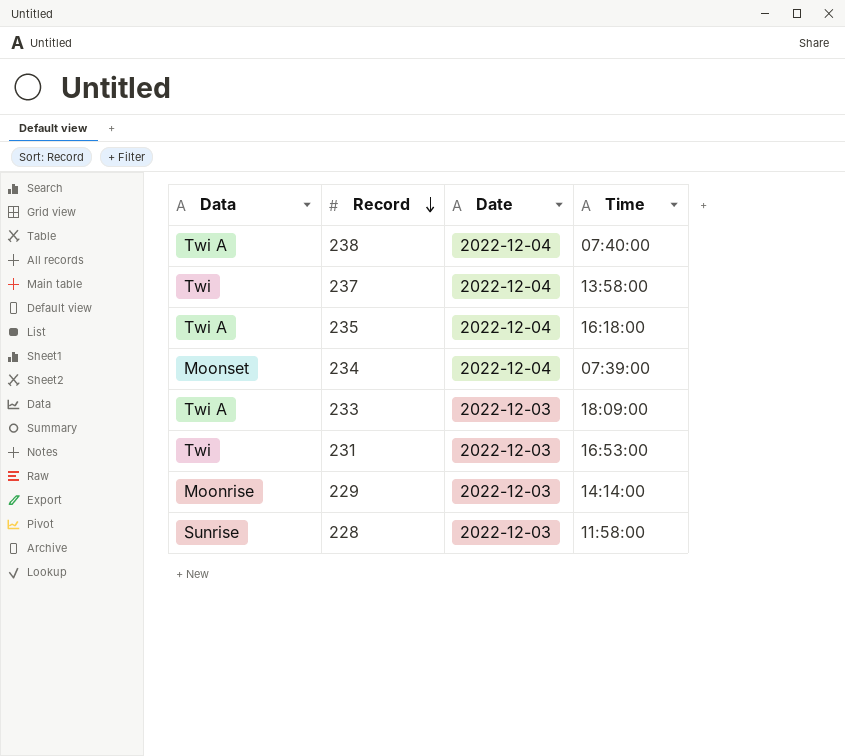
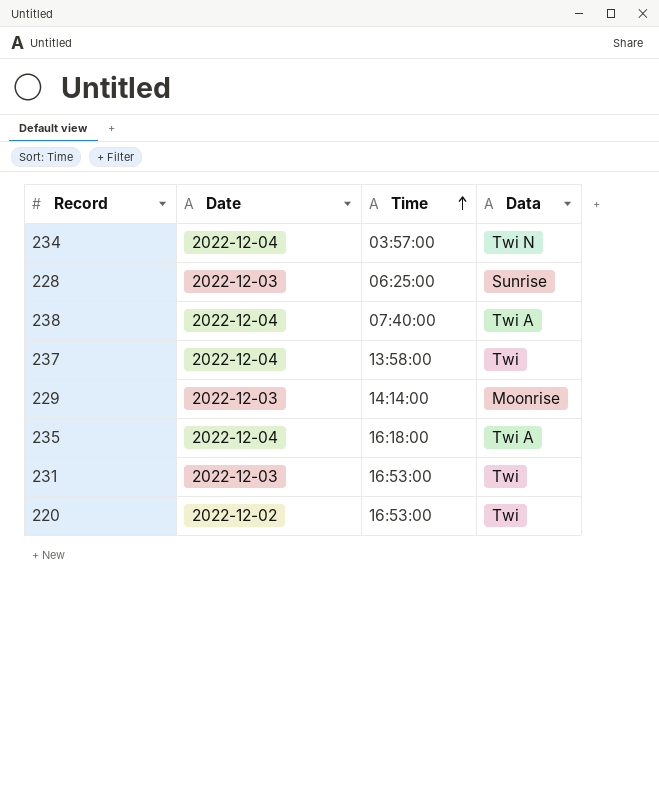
row order: Record descending -> Time ascending
column Data | position: 1 -> 4
row 233: Twi A | 2022-12-03 | 18:09:00 -> none
234 | Time: 07:39:00 -> 03:57:00
234 | Data: Moonset -> Twi N
228 | Time: 11:58:00 -> 06:25:00
row 220: none -> 2022-12-02 | 16:53:00 | Twi

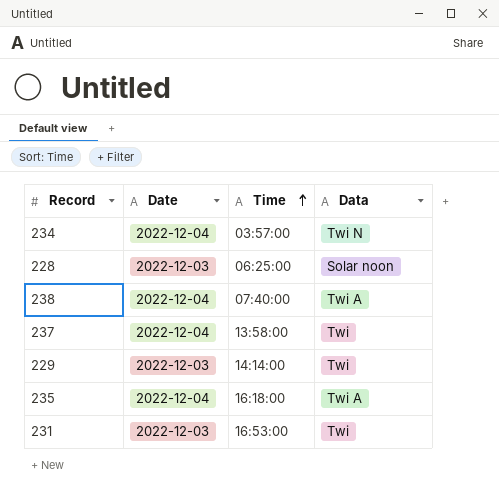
row 220: 2022-12-02 | 16:53:00 | Twi -> none
228 | Data: Sunrise -> Solar noon
229 | Data: Moonrise -> Twi

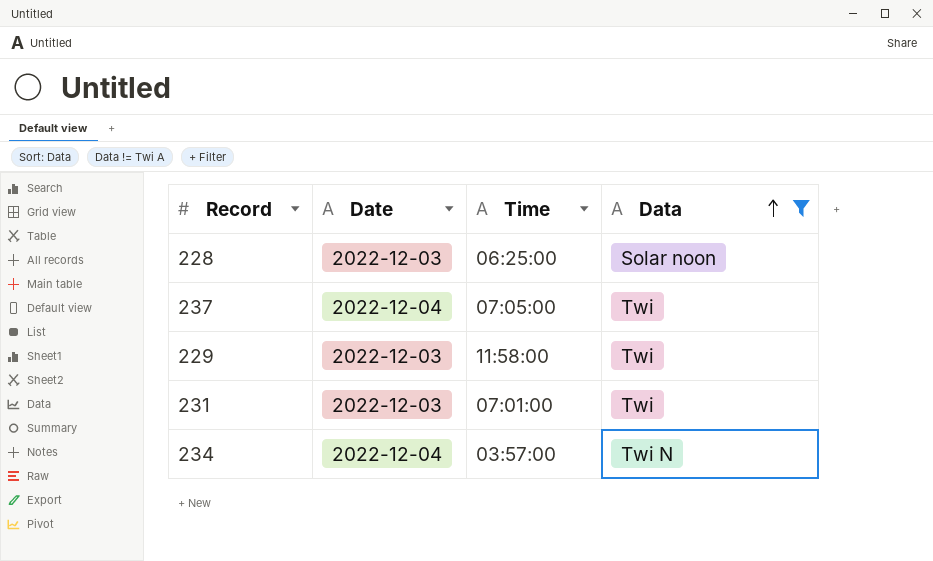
filter: none -> Data != Twi A
row order: Time ascending -> Data ascending
237 | Time: 13:58:00 -> 07:05:00
229 | Time: 14:14:00 -> 11:58:00
231 | Time: 16:53:00 -> 07:01:00

